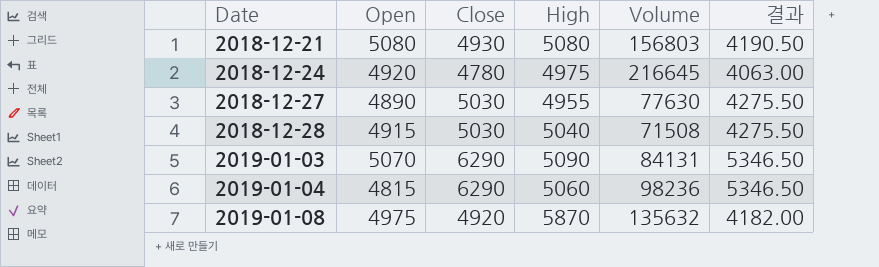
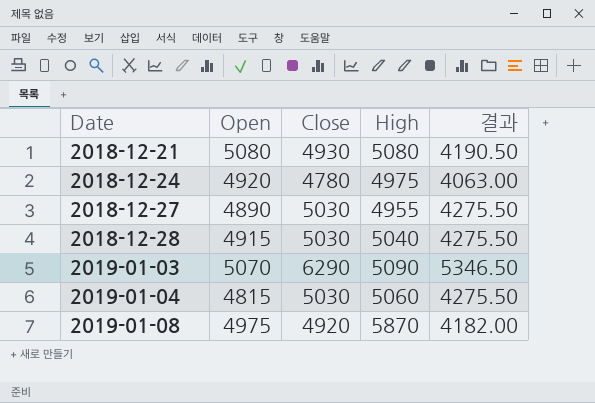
column Volume | position: 5 -> none
2019-01-04 | Close: 6290 -> 5030
2019-01-04 | 결과: 5346.50 -> 4275.50

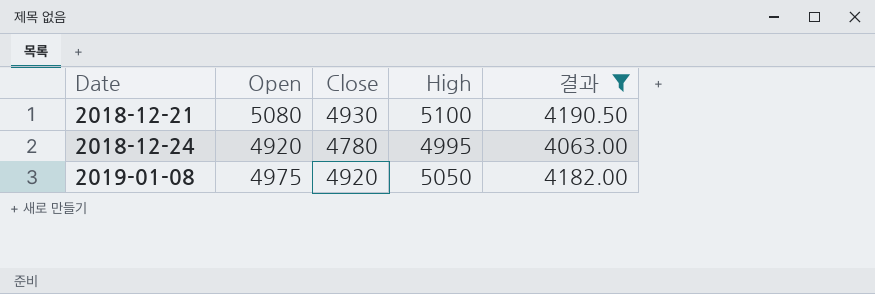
filter: none -> 결과 <= 4190.50
2018-12-21 | High: 5080 -> 5100
2018-12-24 | High: 4975 -> 4995
2019-01-08 | High: 5870 -> 5050

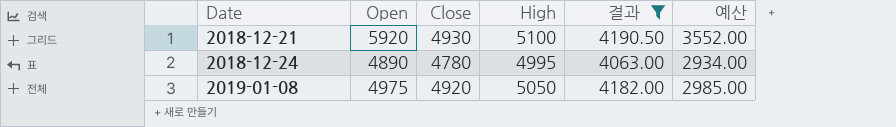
column 예산 | formula: none -> [Open] * 0.6
2018-12-21 | Open: 5080 -> 5920
2018-12-24 | Open: 4920 -> 4890

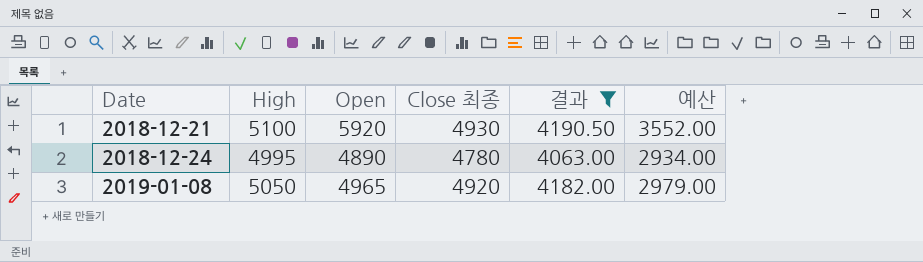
column High | position: 4 -> 2
column name: Close -> Close 최종
2019-01-08 | Open: 4975 -> 4965
2019-01-08 | 예산: 2985.00 -> 2979.00

